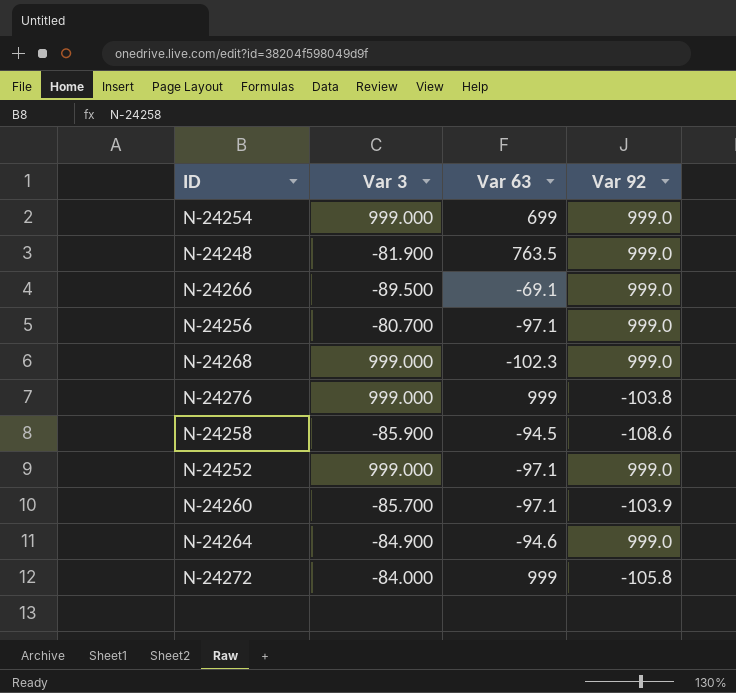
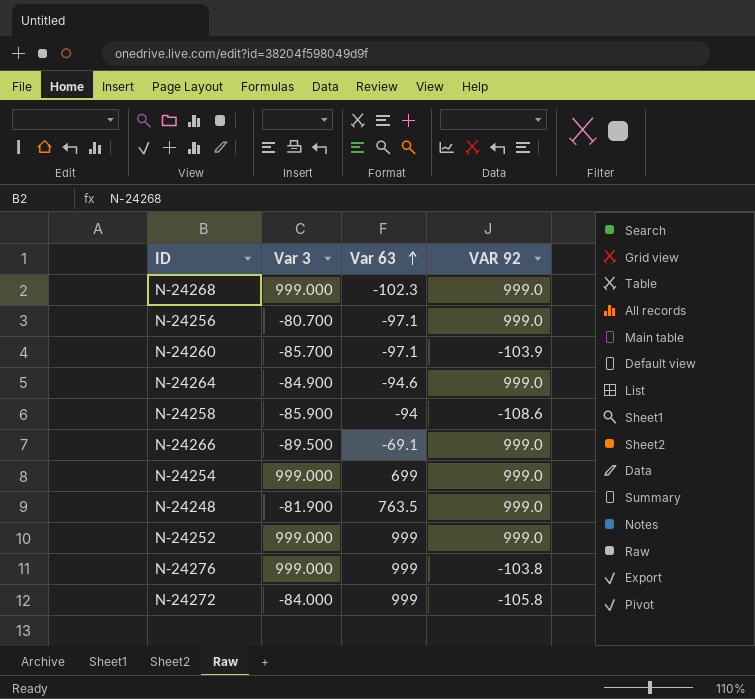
row order: none -> Var 63 ascending
column name: Var 92 -> VAR 92
N-24258 | Var 63: -94.5 -> -94
N-24252 | Var 63: -97.1 -> 999

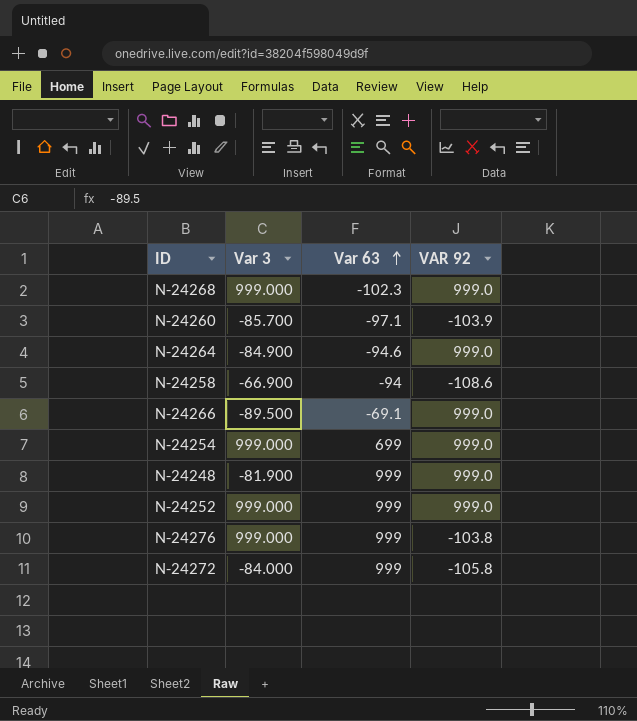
row N-24256: -80.700 | -97.1 | 999.0 -> none
N-24258 | Var 3: -85.900 -> -66.900
N-24248 | Var 63: 763.5 -> 999

